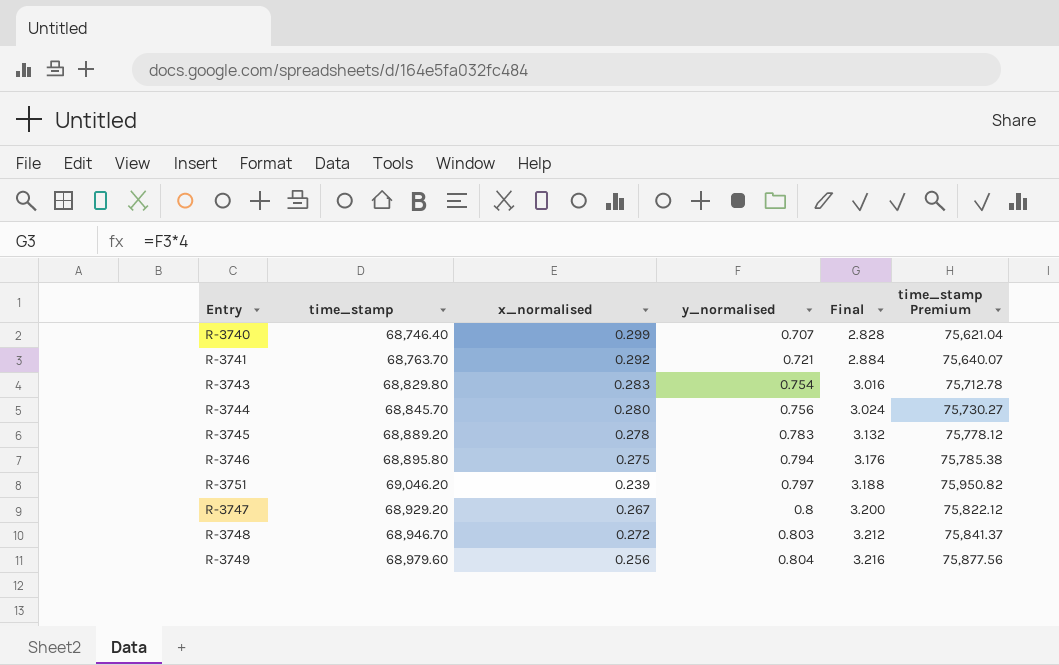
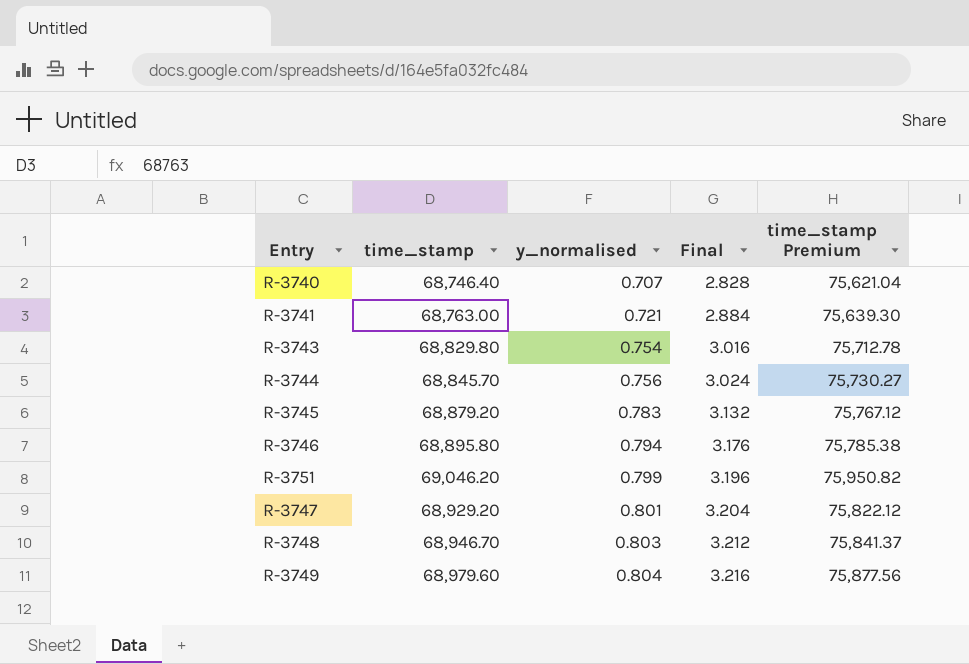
column x_normalised | position: 3 -> none
R-3741 | time_stamp: 68,763.70 -> 68,763.00
R-3741 | time_stamp Premium: 75,640.07 -> 75,639.30
R-3745 | time_stamp: 68,889.20 -> 68,879.20
R-3745 | time_stamp Premium: 75,778.12 -> 75,767.12
R-3751 | y_normalised: 0.797 -> 0.799
R-3751 | Final: 3.188 -> 3.196
R-3747 | y_normalised: 0.8 -> 0.801
R-3747 | Final: 3.200 -> 3.204

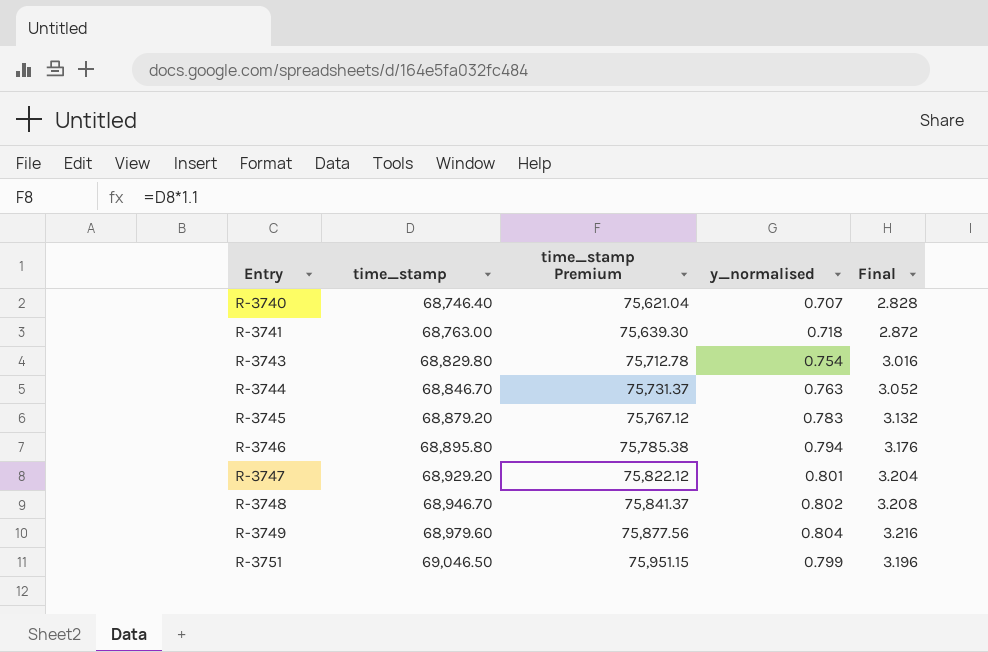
row order: y_normalised ascending -> Entry ascending
column time_stamp Premium | position: 5 -> 3
R-3741 | y_normalised: 0.721 -> 0.718
R-3741 | Final: 2.884 -> 2.872
R-3744 | time_stamp: 68,845.70 -> 68,846.70
R-3744 | time_stamp Premium: 75,730.27 -> 75,731.37
R-3744 | y_normalised: 0.756 -> 0.763
R-3744 | Final: 3.024 -> 3.052
R-3748 | y_normalised: 0.803 -> 0.802
R-3748 | Final: 3.212 -> 3.208
R-3751 | time_stamp: 69,046.20 -> 69,046.50
R-3751 | time_stamp Premium: 75,950.82 -> 75,951.15

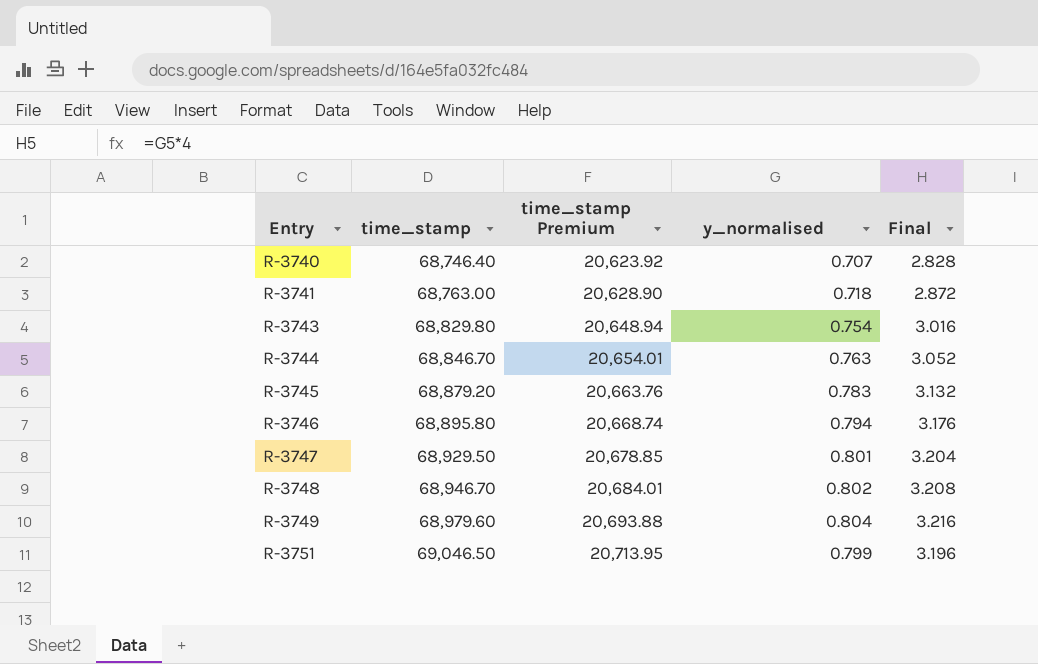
column time_stamp Premium | formula: [time_stamp] * 1.1 -> [time_stamp] * 0.3
R-3747 | time_stamp: 68,929.20 -> 68,929.50

